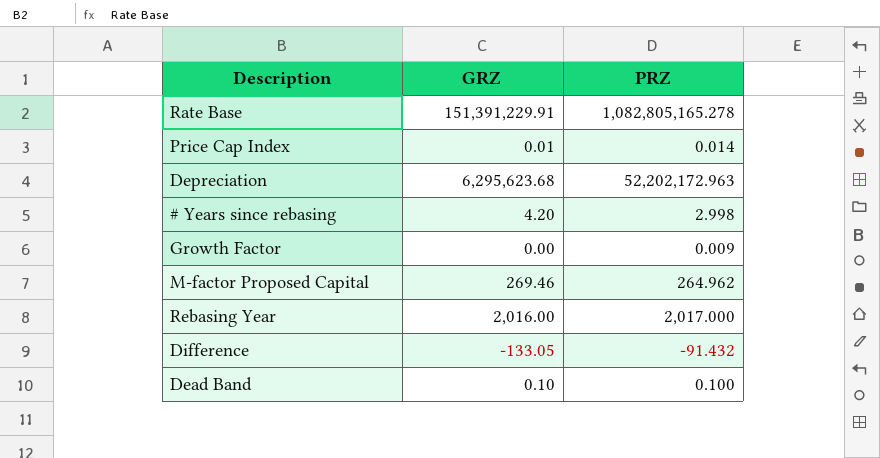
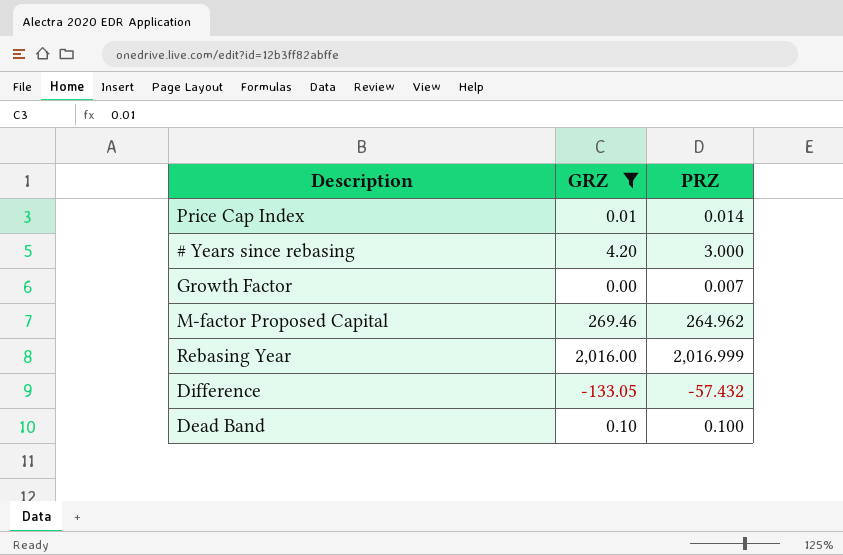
filter: none -> GRZ <= 2,016.00
# Years since rebasing | PRZ: 2.998 -> 3.000
Growth Factor | PRZ: 0.009 -> 0.007
Rebasing Year | PRZ: 2,017.000 -> 2,016.999
Difference | PRZ: -91.432 -> -57.432

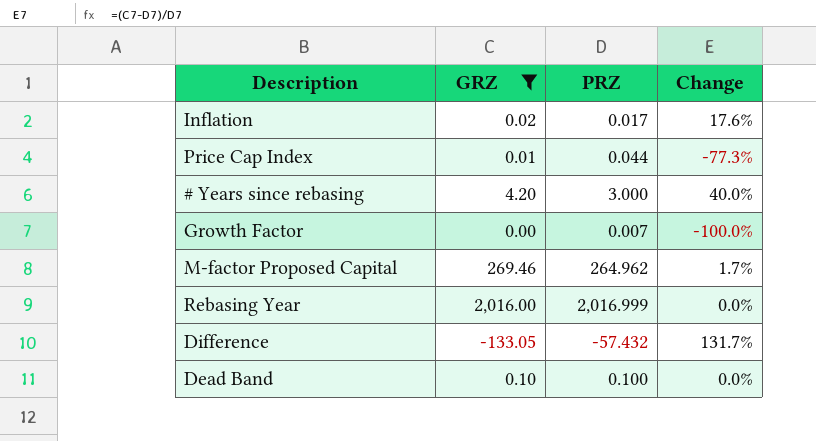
column Change | formula: none -> ([GRZ] - [PRZ]) / [PRZ]
row Inflation: none -> 0.02 | 0.017 | 17.6%
Price Cap Index | PRZ: 0.014 -> 0.044

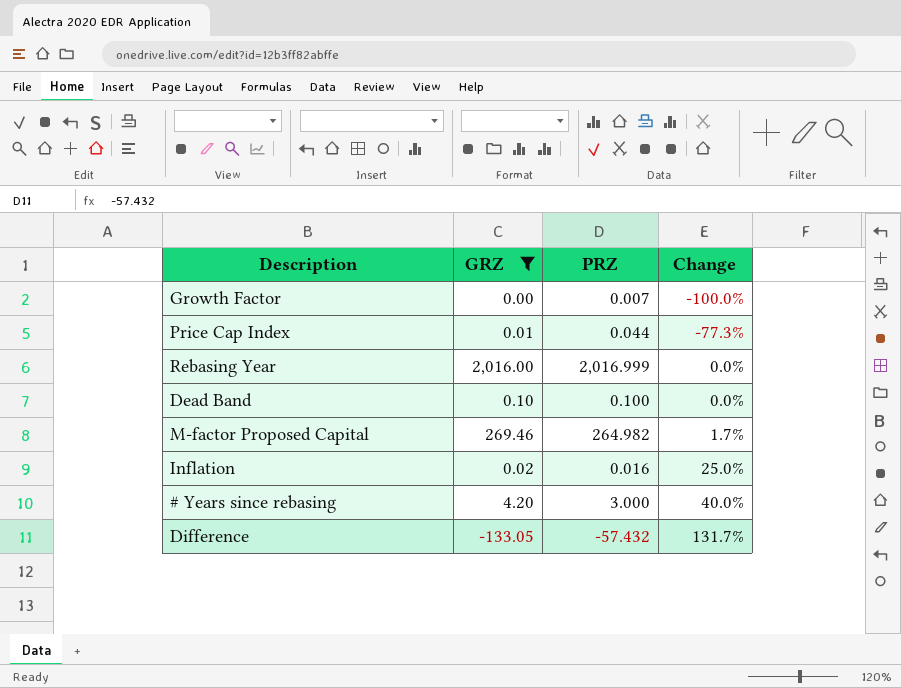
row order: none -> Change ascending
M-factor Proposed Capital | PRZ: 264.962 -> 264.982
Inflation | PRZ: 0.017 -> 0.016
Inflation | Change: 17.6% -> 25.0%

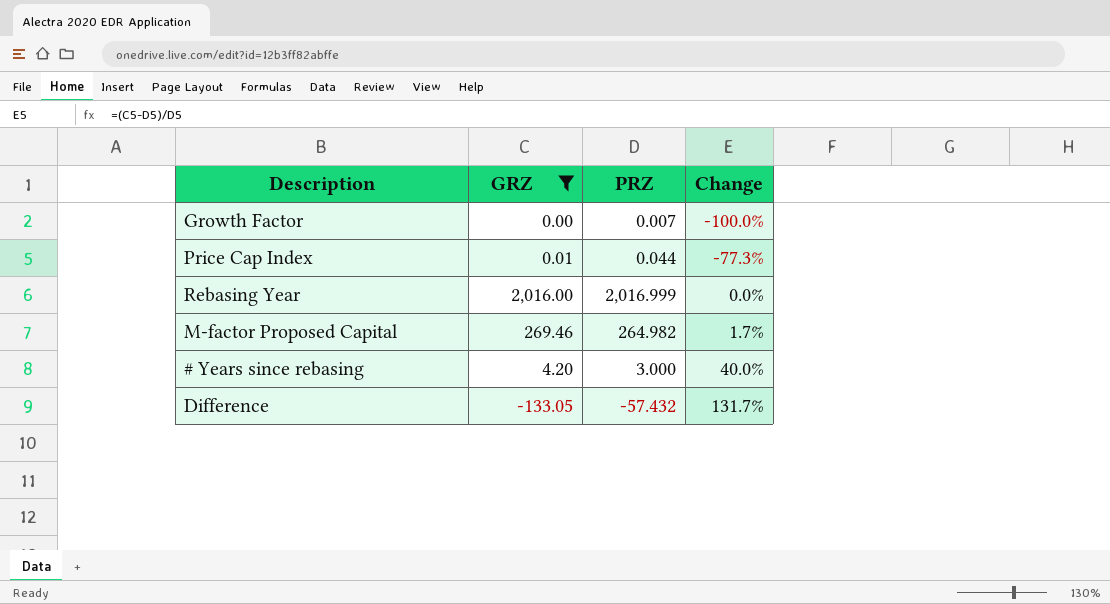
row Dead Band: 0.10 | 0.100 | 0.0% -> none
row Inflation: 0.02 | 0.016 | 25.0% -> none

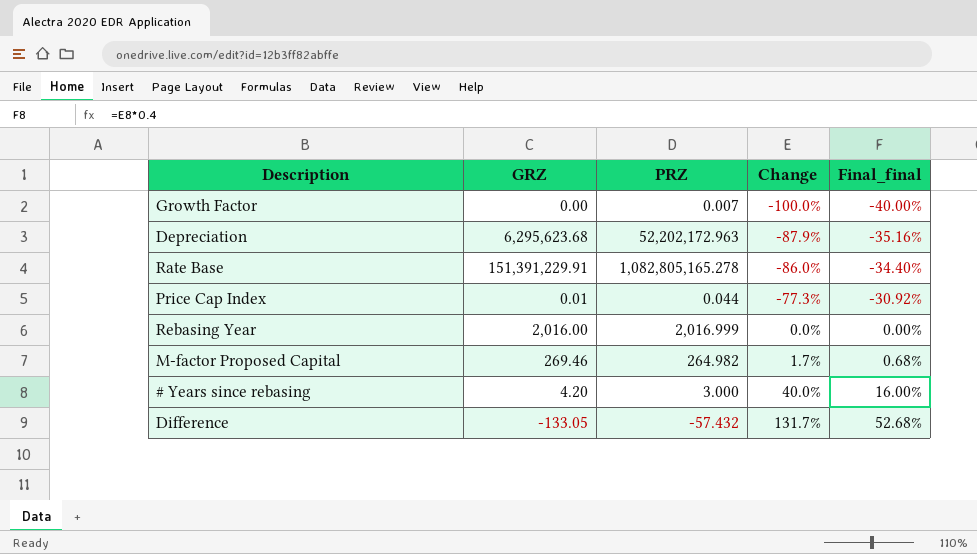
filter: GRZ <= 2,016.00 -> none
column Final_final | formula: none -> [Change] * 0.4

